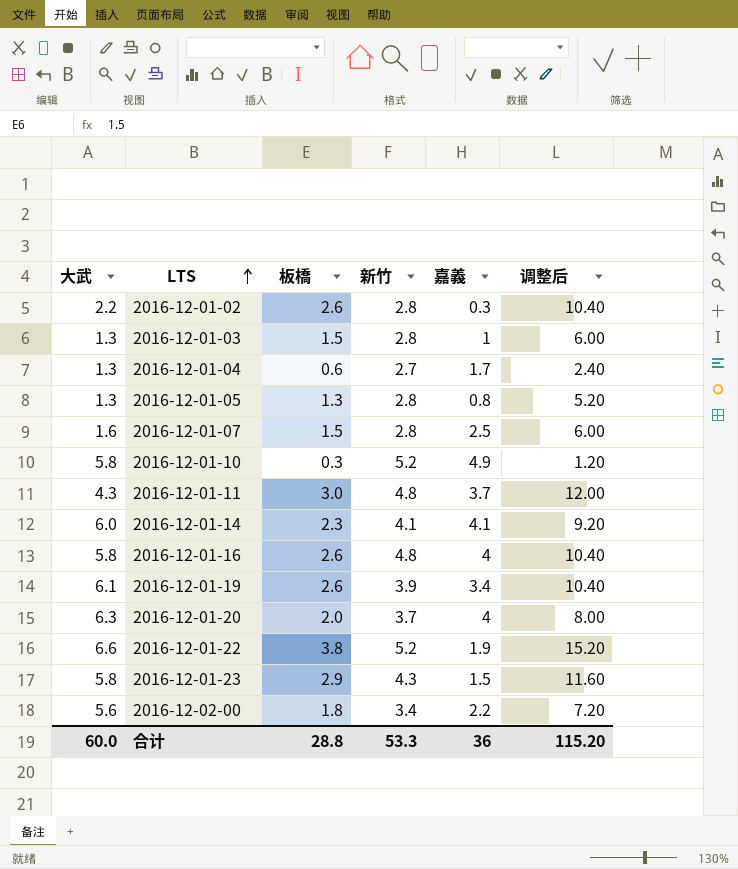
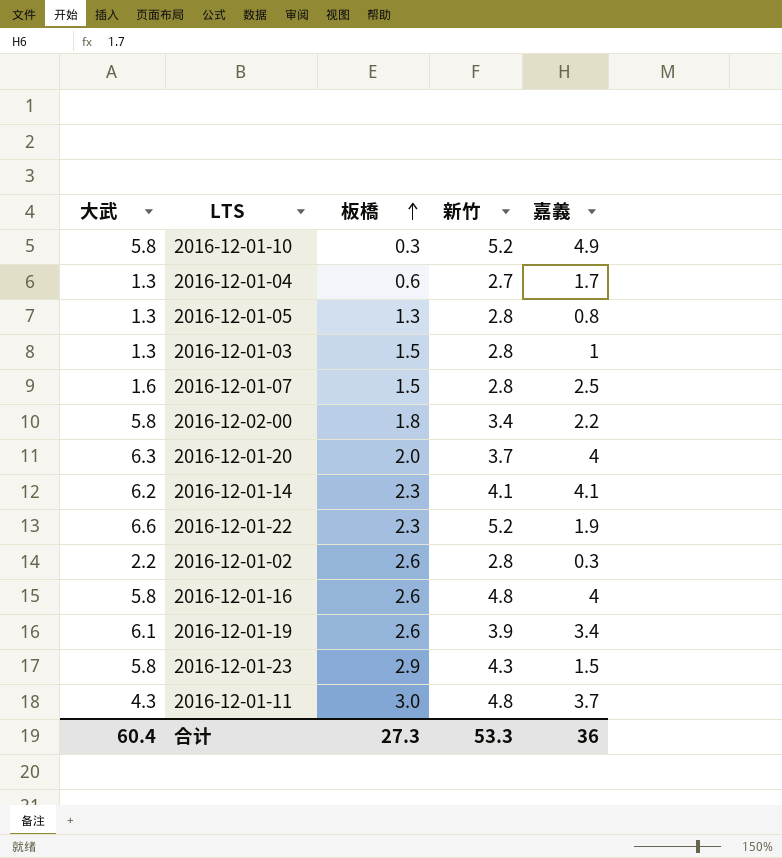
row order: LTS ascending -> 板橋 ascending
column 调整后 | formula: [板橋] * 4 -> none
2016-12-02-00 | 大武: 5.6 -> 5.8
2016-12-01-14 | 大武: 6.0 -> 6.2
2016-12-01-22 | 板橋: 3.8 -> 2.3
合计 | 大武: 60.0 -> 60.4
合计 | 板橋: 28.8 -> 27.3

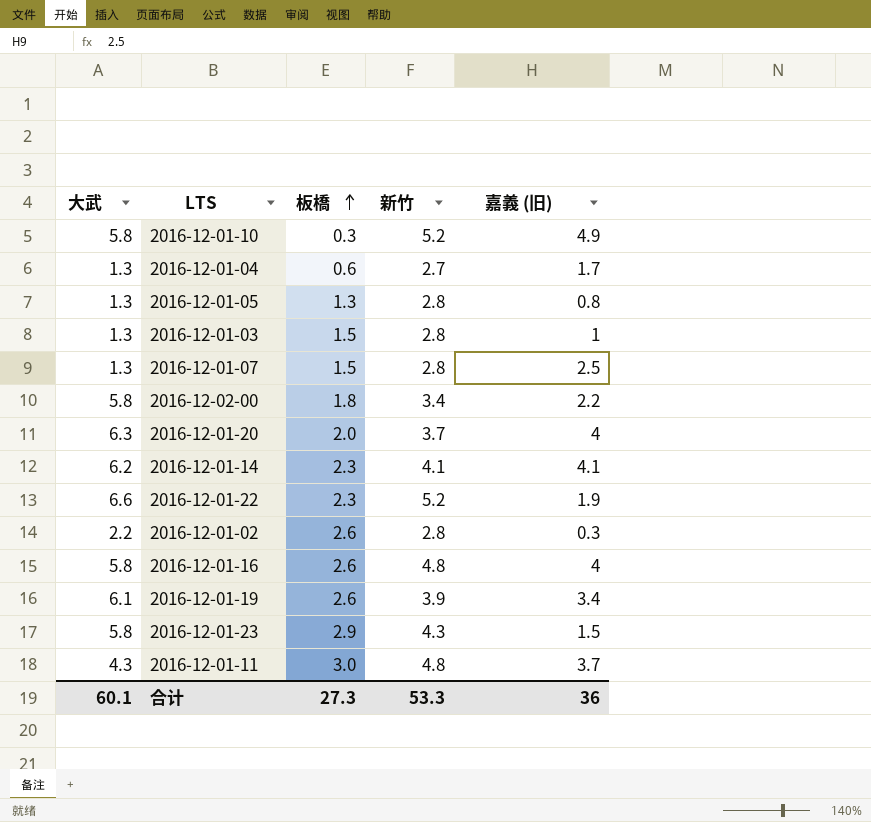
column name: 嘉義 -> 嘉義 (旧)
2016-12-01-07 | 大武: 1.6 -> 1.3
合计 | 大武: 60.4 -> 60.1

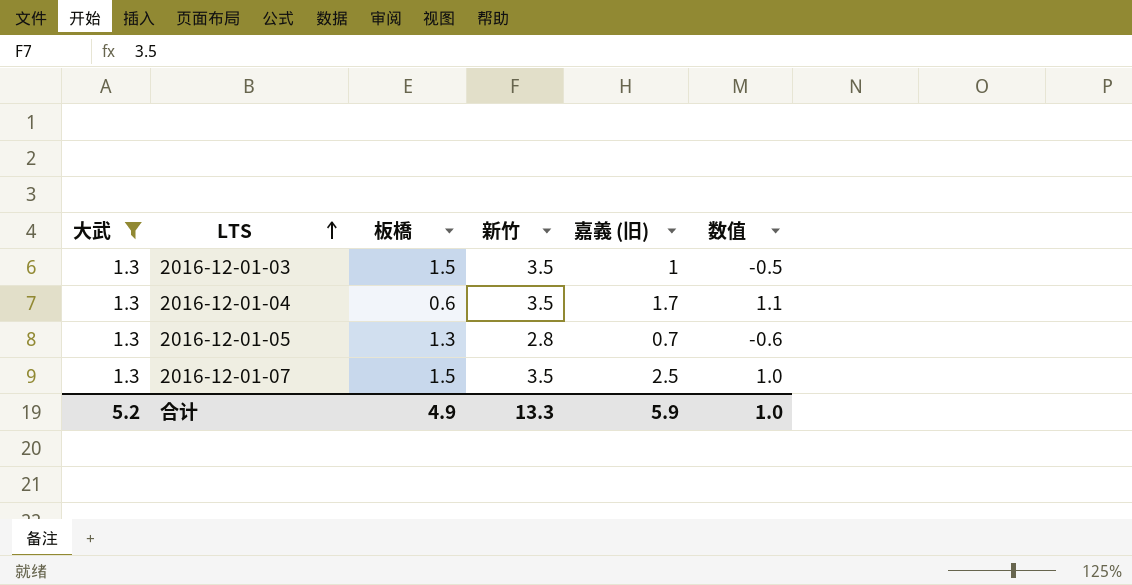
filter: none -> 大武 = 1.3
row order: 板橋 ascending -> LTS ascending
column 数值 | formula: none -> [嘉義 (旧)] - [板橋]
2016-12-01-03 | 新竹: 2.8 -> 3.5
2016-12-01-04 | 新竹: 2.7 -> 3.5
2016-12-01-05 | 嘉義 (旧): 0.8 -> 0.7
2016-12-01-07 | 新竹: 2.8 -> 3.5
合计 | 大武: 60.1 -> 5.2
合计 | 板橋: 27.3 -> 4.9
合计 | 新竹: 53.3 -> 13.3
合计 | 嘉義 (旧): 36 -> 5.9

